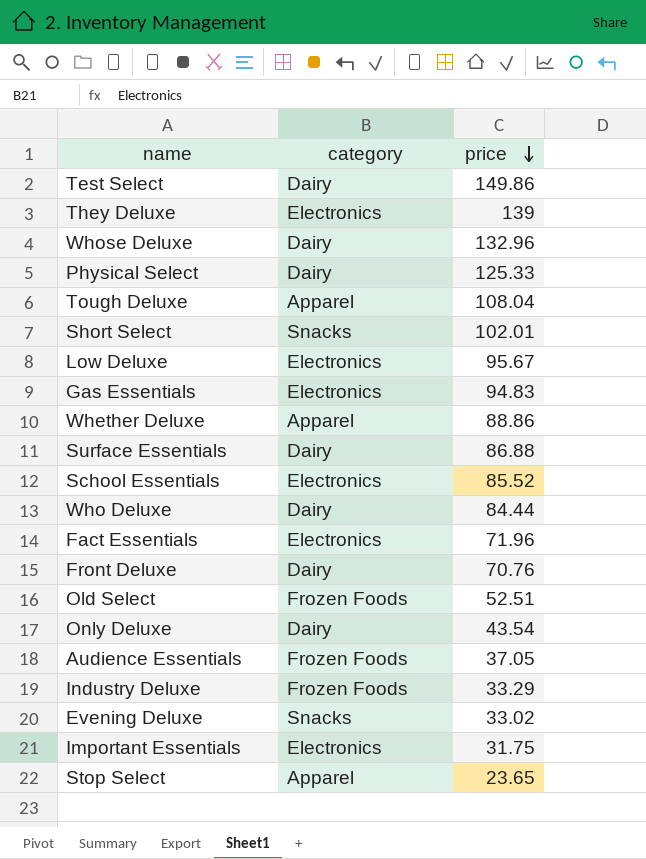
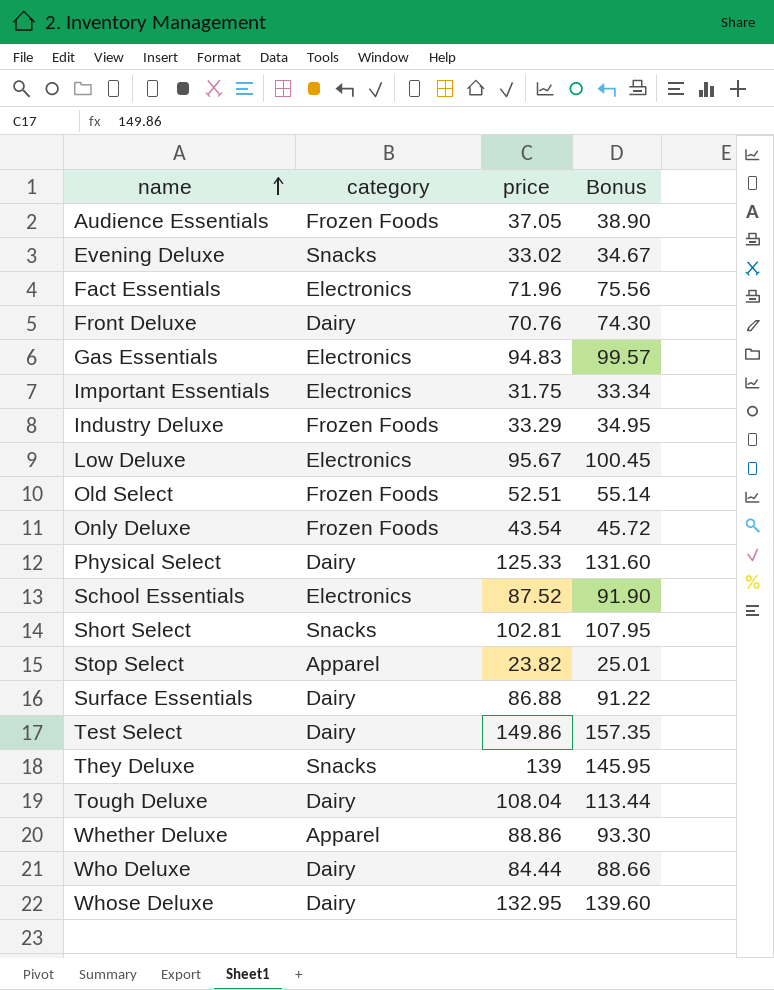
row order: price descending -> name ascending
column Bonus | formula: none -> [price] * 1.05
Only Deluxe | category: Dairy -> Frozen Foods
School Essentials | price: 85.52 -> 87.52
Short Select | price: 102.01 -> 102.81
Stop Select | price: 23.65 -> 23.82
They Deluxe | category: Electronics -> Snacks
Tough Deluxe | category: Apparel -> Dairy
Whose Deluxe | price: 132.96 -> 132.95

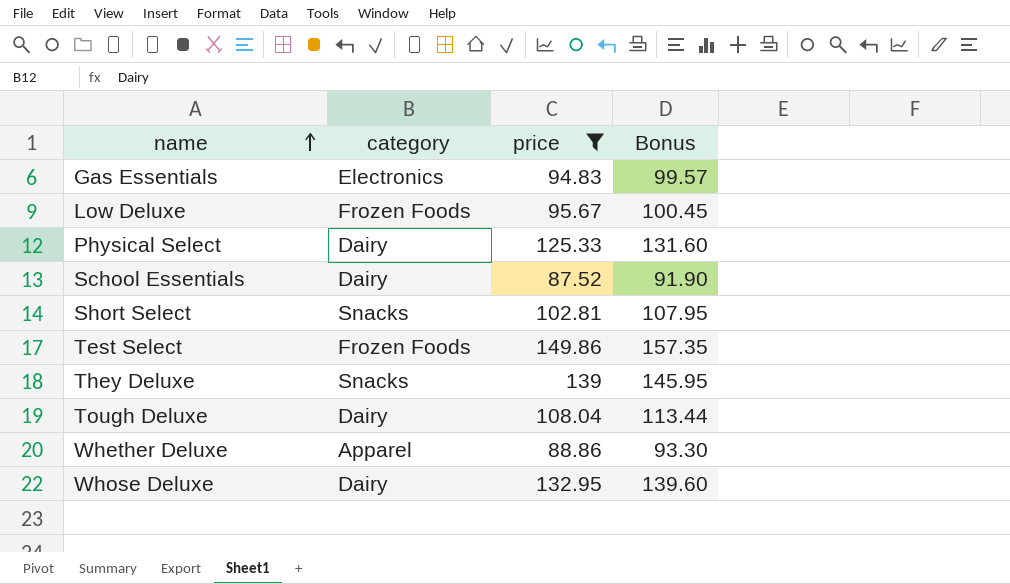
filter: none -> price >= 87.52
Low Deluxe | category: Electronics -> Frozen Foods
School Essentials | category: Electronics -> Dairy
Test Select | category: Dairy -> Frozen Foods

